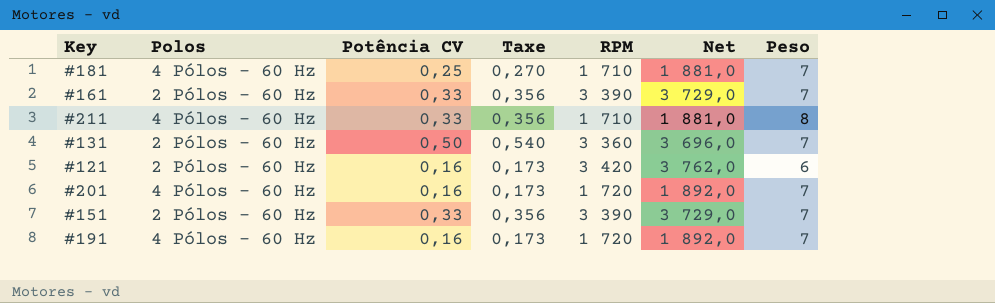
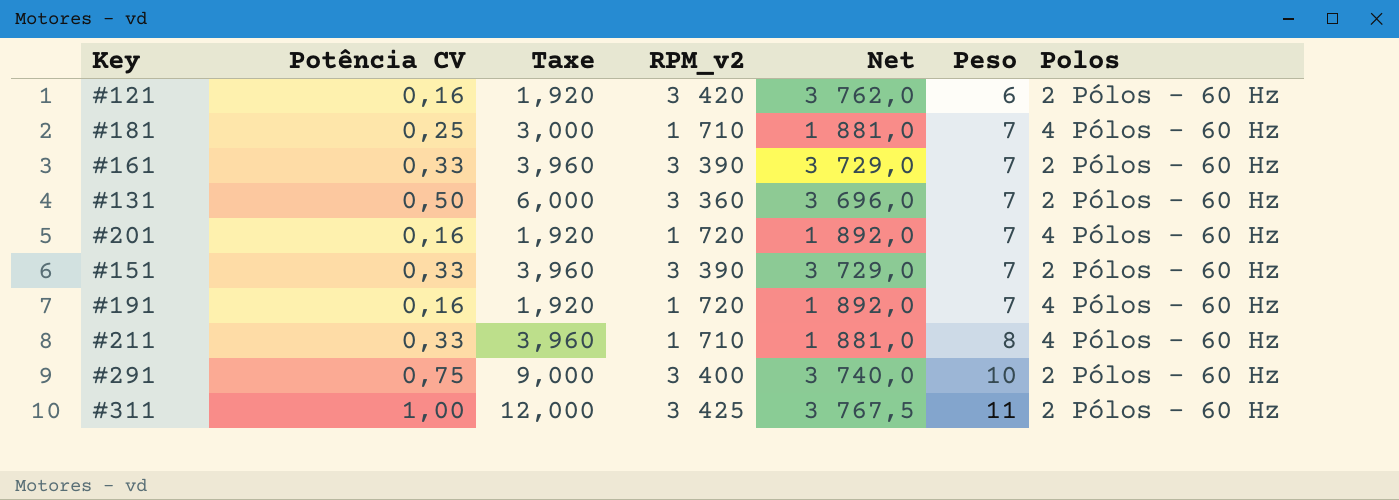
row order: none -> Peso ascending
column Taxe | formula: [Potência CV] * 1,08 -> [Potência CV] * 12
column name: RPM -> RPM_v2
column Polos | position: 2 -> 7
row #291: none -> 0,75 | 9,000 | 3 400 | 3 740,0 | 10 | 2 Pólos - 60 Hz
row #311: none -> 1,00 | 12,000 | 3 425 | 3 767,5 | 11 | 2 Pólos - 60 Hz

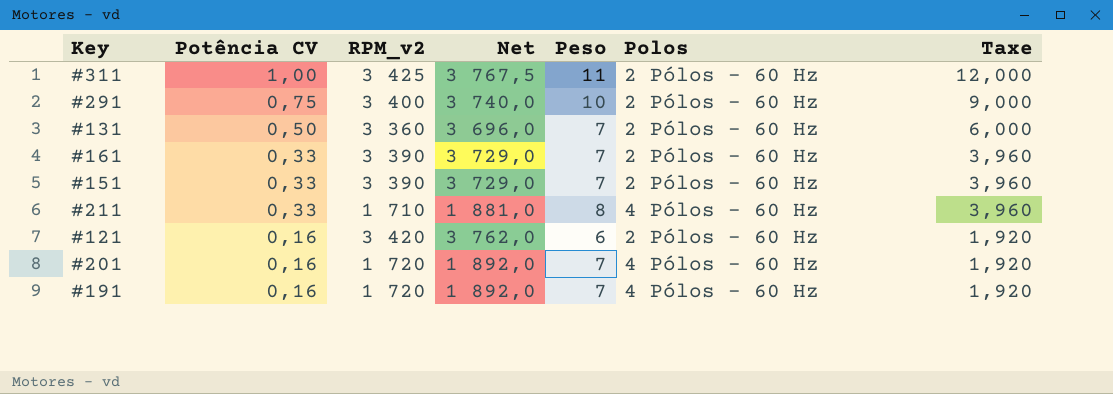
row order: Peso ascending -> Potência CV descending
column Taxe | position: 3 -> 7
row #181: 0,25 | 3,000 | 1 710 | 1 881,0 | 7 | 4 Pólos - 60 Hz -> none

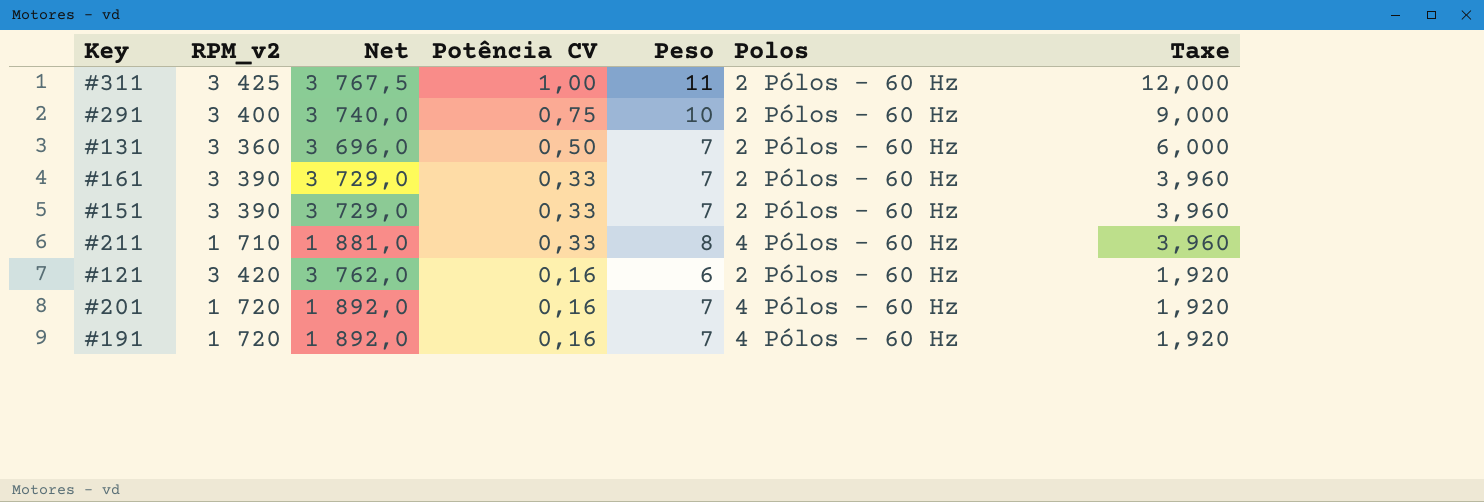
column Potência CV | position: 2 -> 4

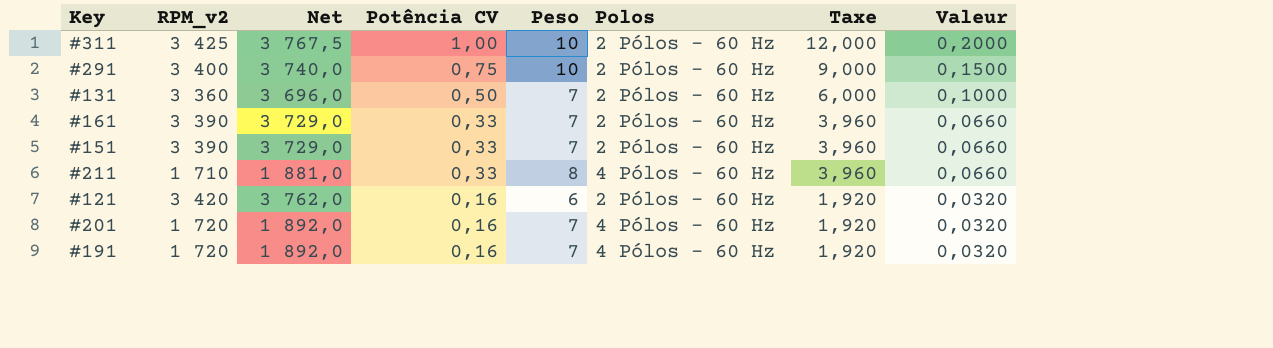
column Valeur | formula: none -> [Potência CV] * 0,2
#311 | Peso: 11 -> 10

